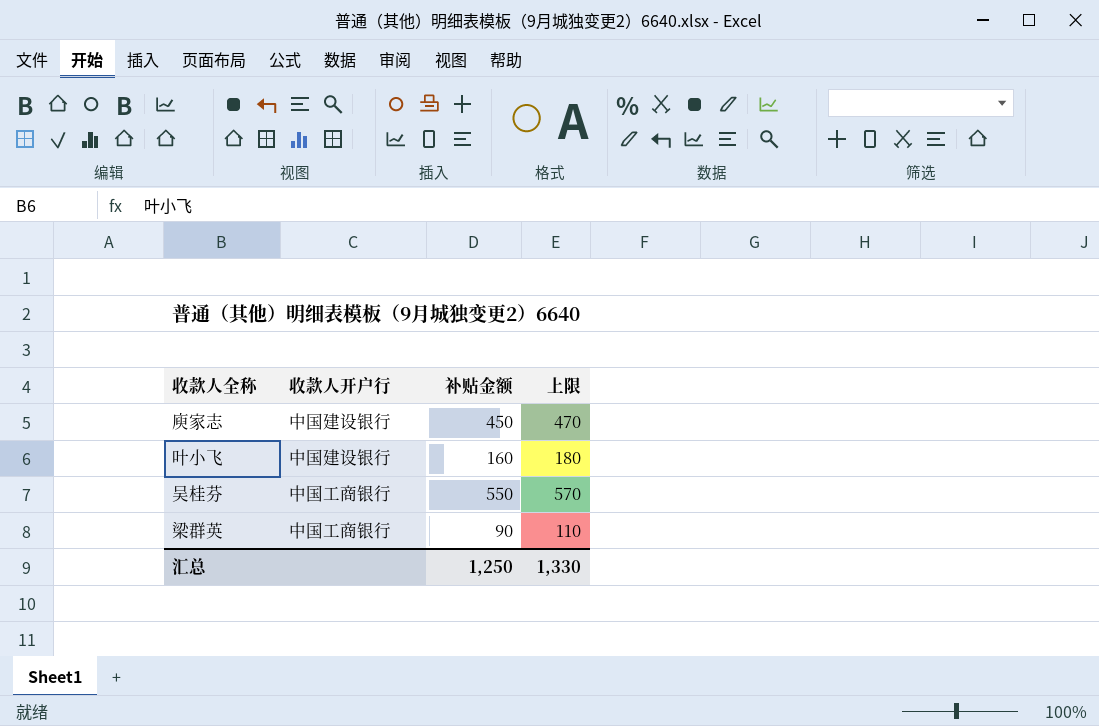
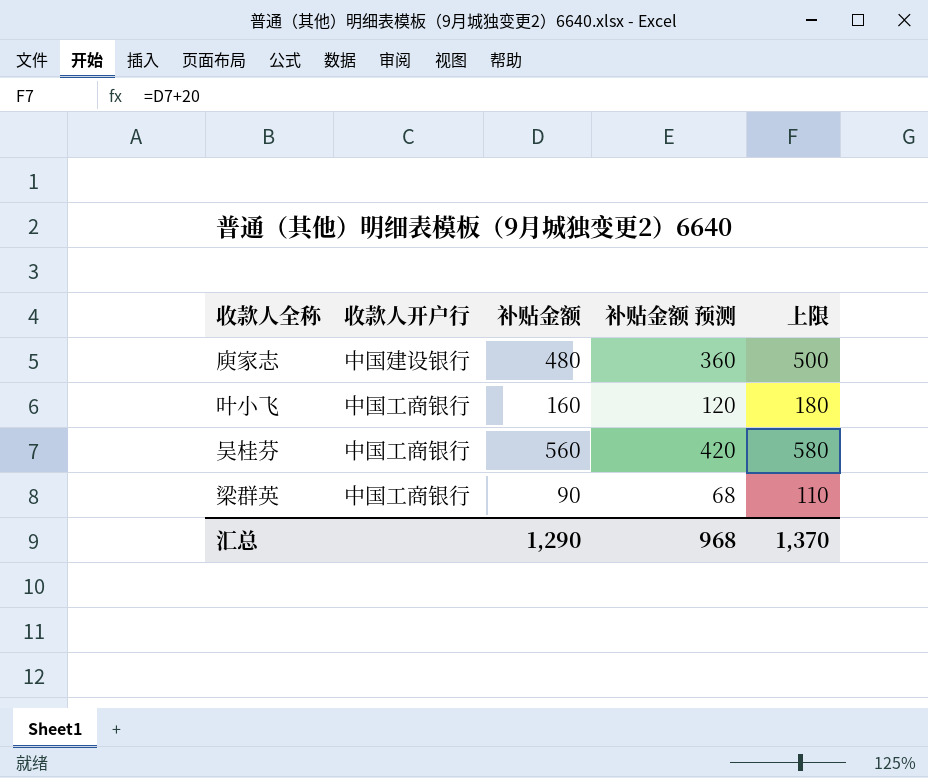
column 补贴金额 预测 | formula: none -> [补贴金额] * 0.75
庾家志 | 补贴金额: 450 -> 480
庾家志 | 上限: 470 -> 500
叶小飞 | 收款人开户行: 中国建设银行 -> 中国工商银行
吴桂芬 | 补贴金额: 550 -> 560
吴桂芬 | 上限: 570 -> 580
汇总 | 补贴金额: 1,250 -> 1,290
汇总 | 上限: 1,330 -> 1,370

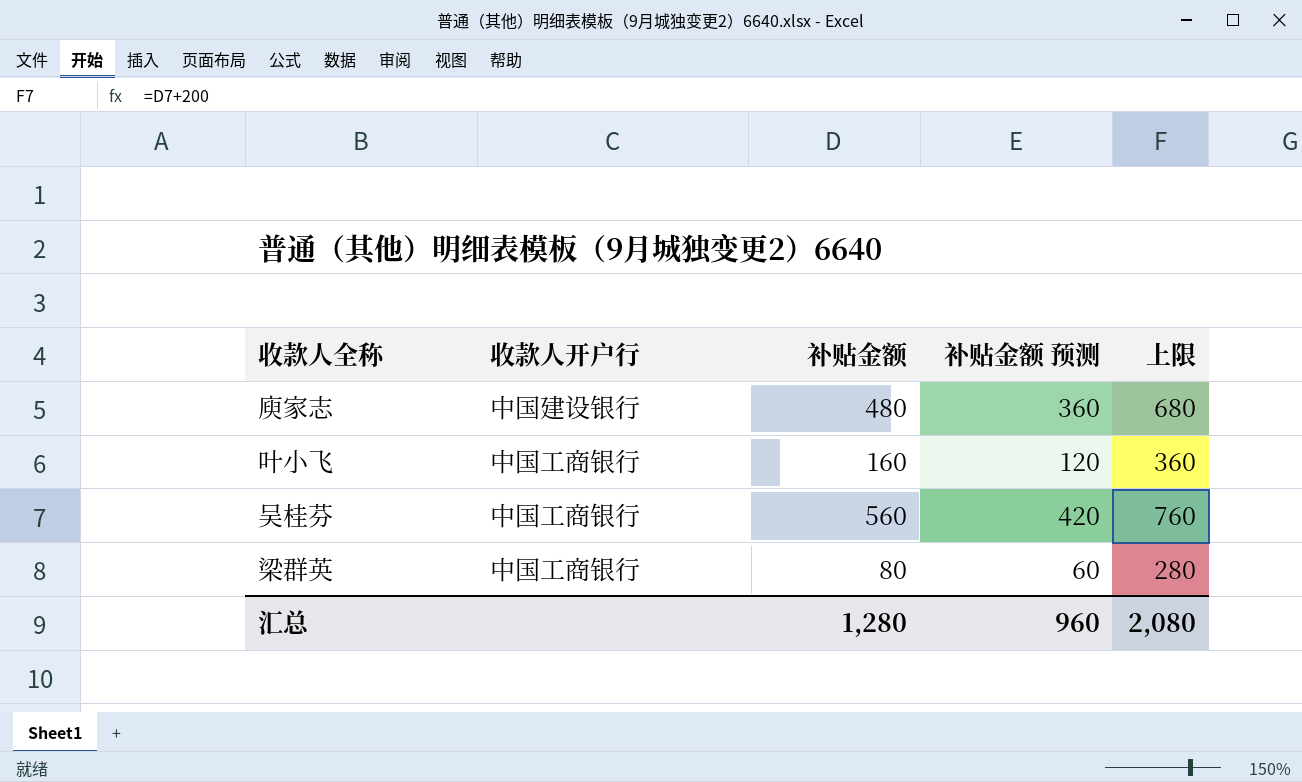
column 上限 | formula: [补贴金额] + 20 -> [补贴金额] + 200
梁群英 | 补贴金额: 90 -> 80
梁群英 | 补贴金额 预测: 68 -> 60
汇总 | 补贴金额: 1,290 -> 1,280
汇总 | 补贴金额 预测: 968 -> 960
汇总 | 上限: 1,370 -> 2,080

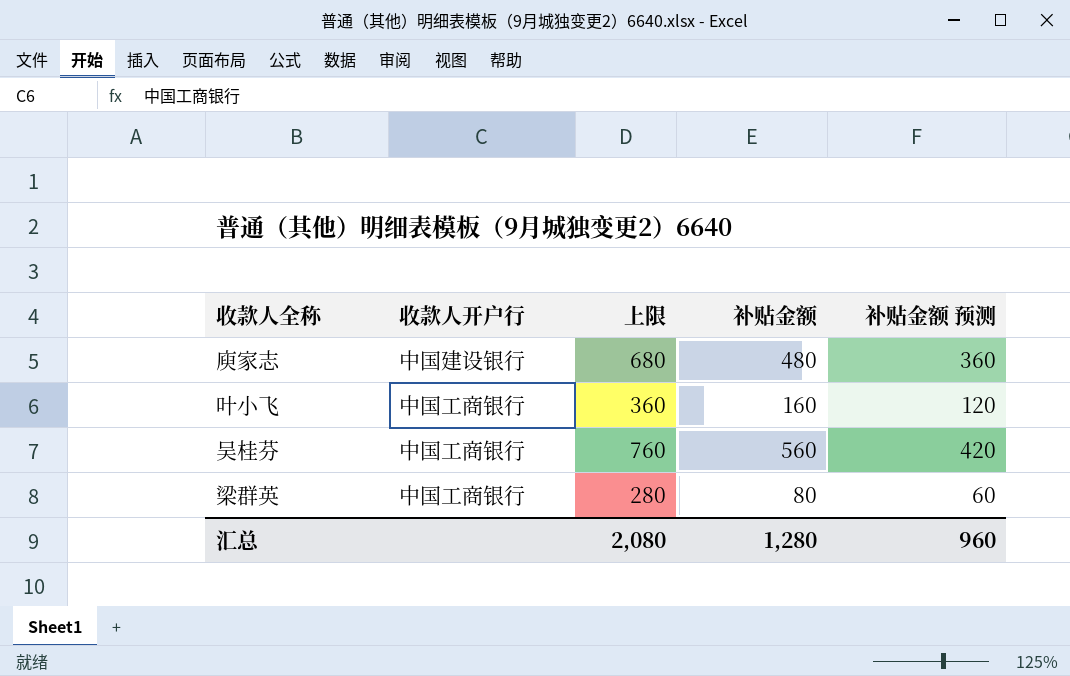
column 上限 | position: 5 -> 3

